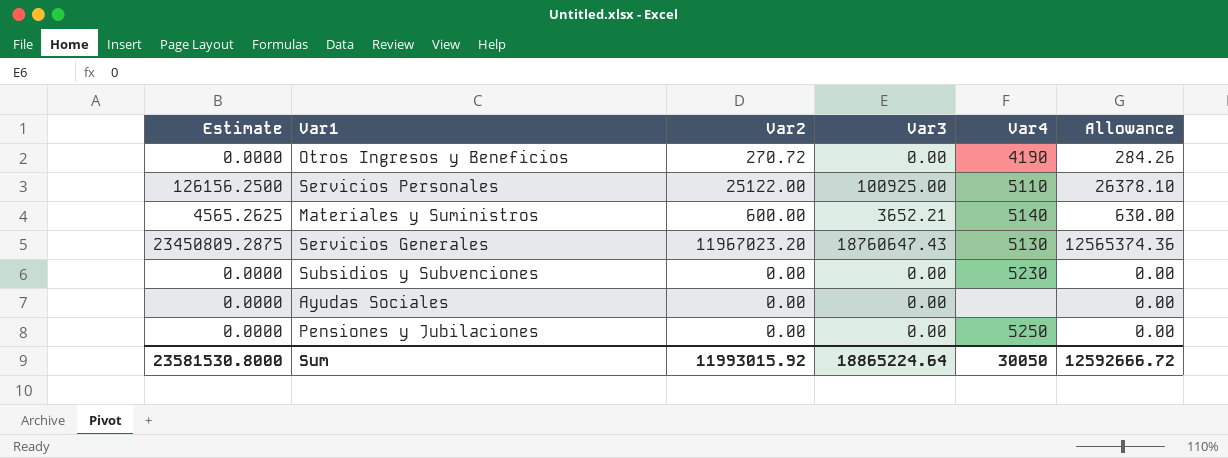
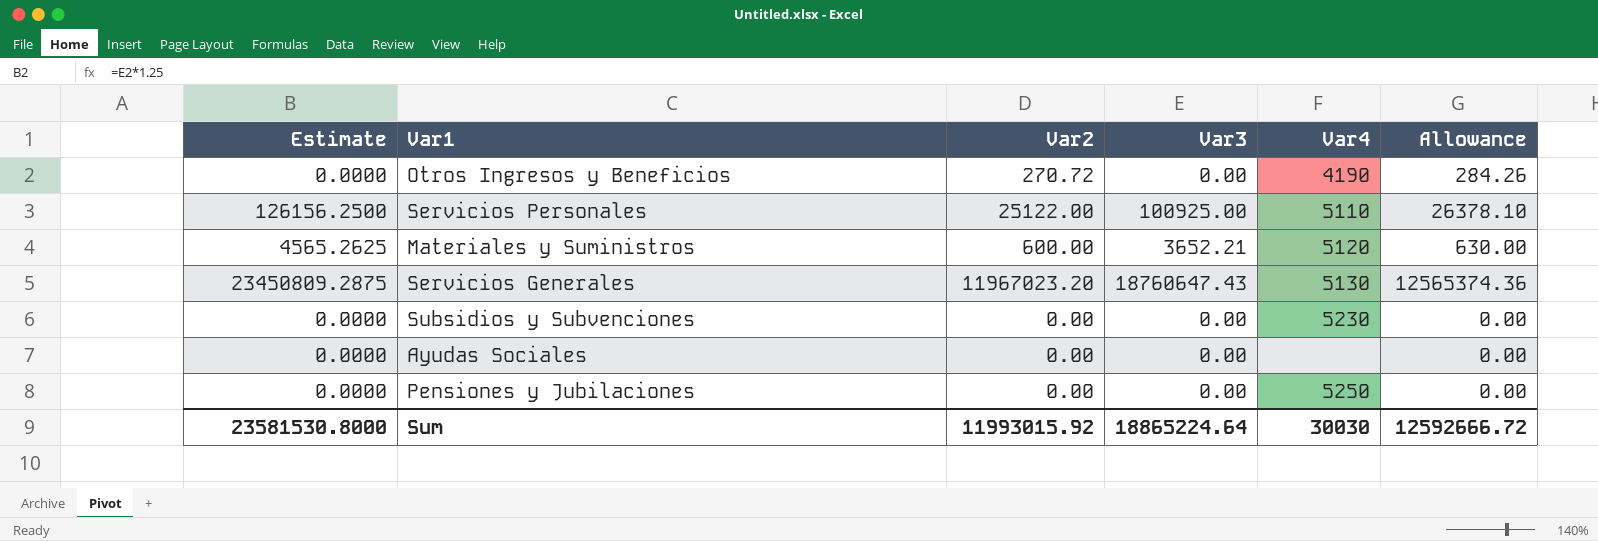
Materiales y Suministros | Var4: 5140 -> 5120
Sum | Var4: 30050 -> 30030

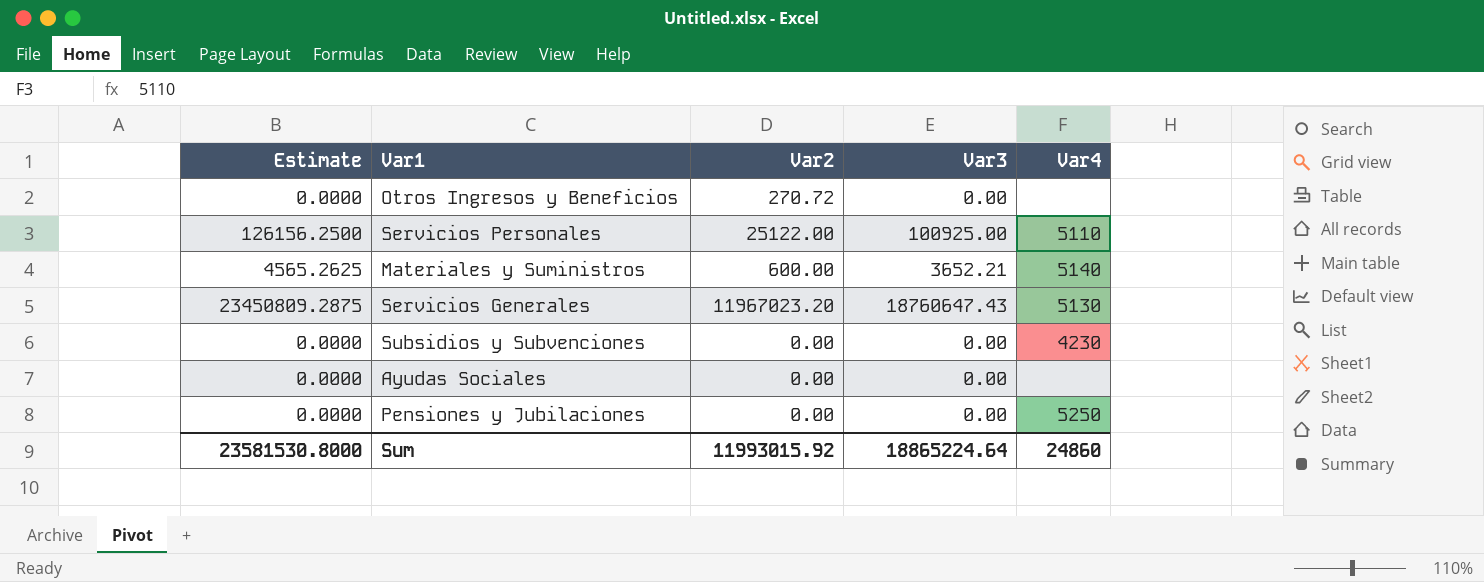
column Allowance | formula: [Var2] * 1.05 -> none
Otros Ingresos y Beneficios | Var4: 4190 -> none
Materiales y Suministros | Var4: 5120 -> 5140
Subsidios y Subvenciones | Var4: 5230 -> 4230
Sum | Var4: 30030 -> 24860

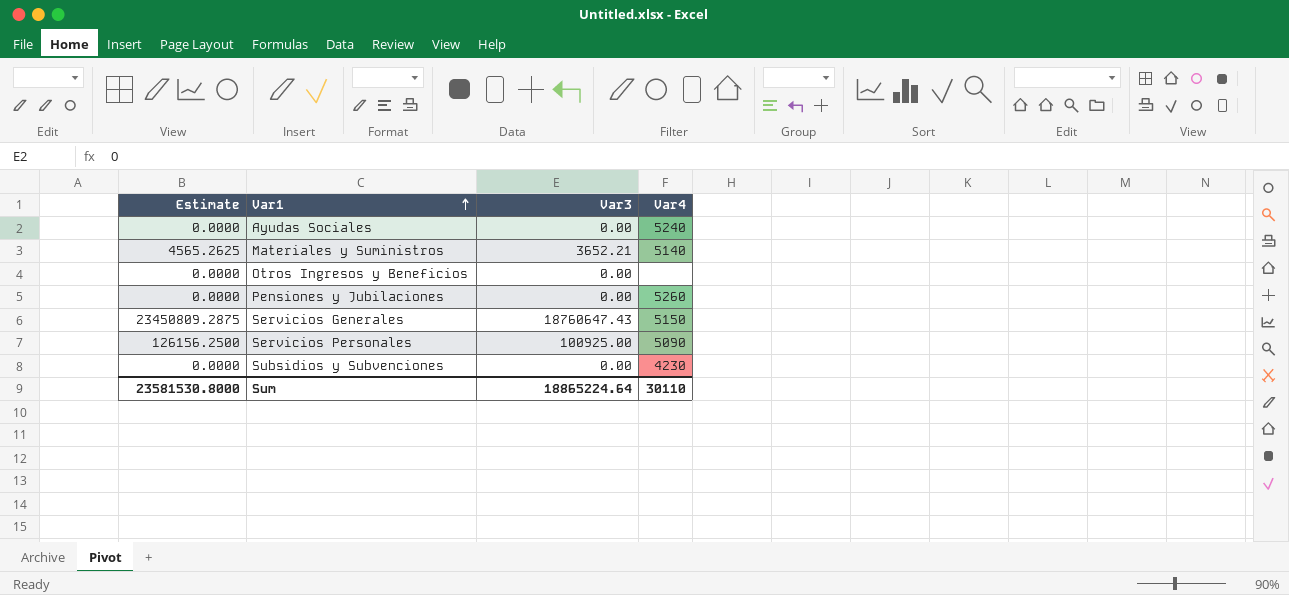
row order: none -> Var1 ascending
column Var2 | position: 3 -> none
Ayudas Sociales | Var4: none -> 5240
Pensiones y Jubilaciones | Var4: 5250 -> 5260
Servicios Generales | Var4: 5130 -> 5150
Servicios Personales | Var4: 5110 -> 5090
Sum | Var4: 24860 -> 30110

